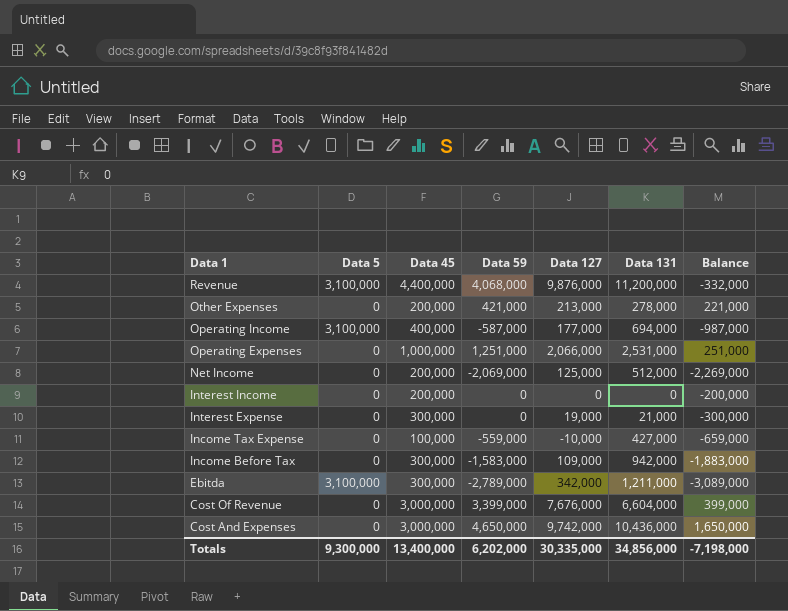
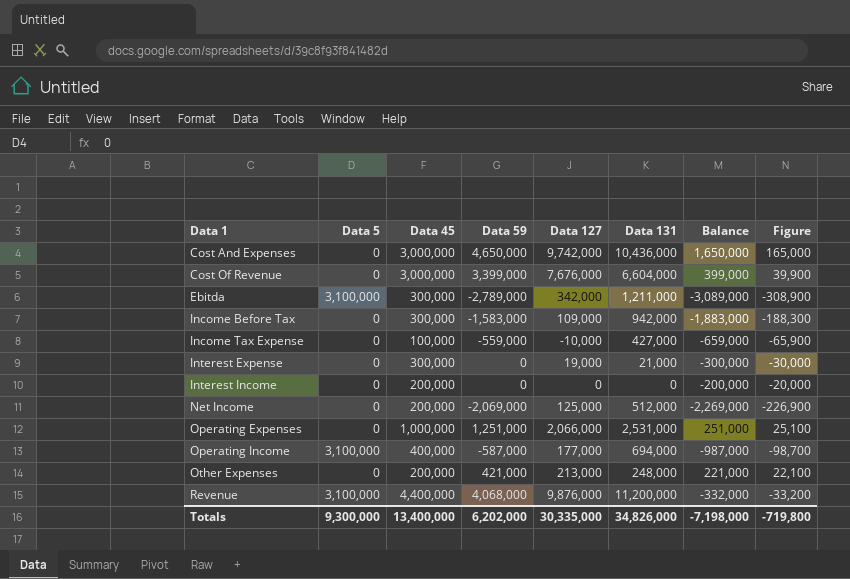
row order: Data 1 descending -> Data 1 ascending
column Figure | formula: none -> [Balance] * 0.1
Other Expenses | Data 131: 278,000 -> 248,000
Totals | Data 131: 34,856,000 -> 34,826,000

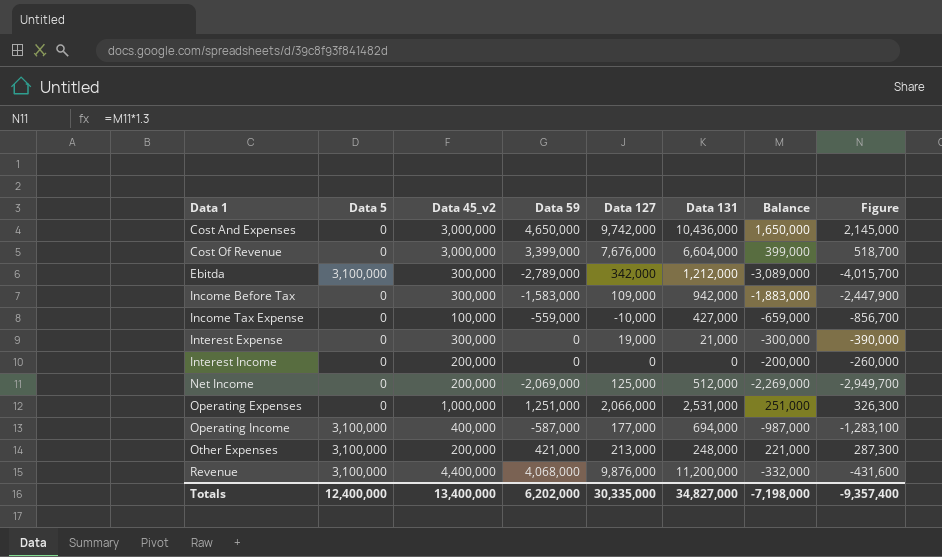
column name: Data 45 -> Data 45_v2
column Figure | formula: [Balance] * 0.1 -> [Balance] * 1.3
Ebitda | Data 131: 1,211,000 -> 1,212,000
Other Expenses | Data 5: 0 -> 3,100,000
Totals | Data 5: 9,300,000 -> 12,400,000
Totals | Data 131: 34,826,000 -> 34,827,000
Totals | Figure: -719,800 -> -9,357,400

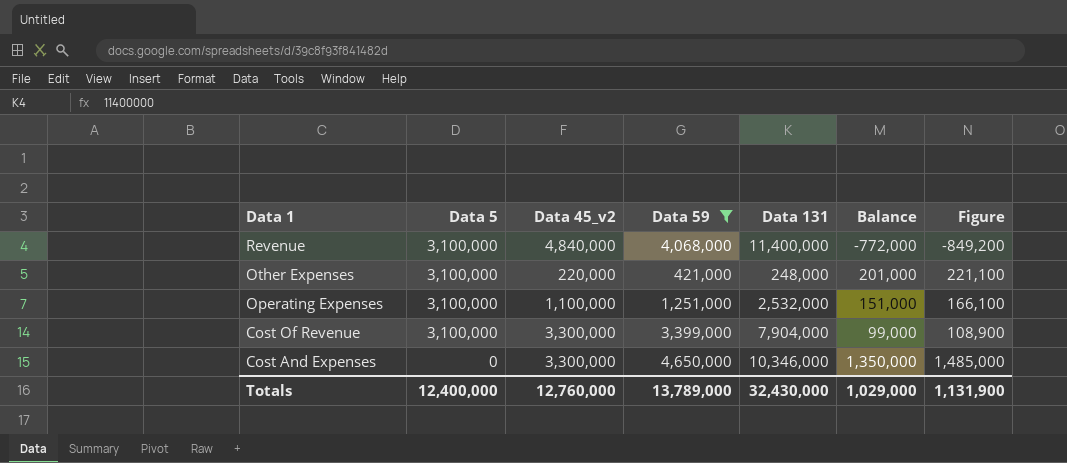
filter: none -> Data 59 >= 421,000
row order: Data 1 ascending -> Data 1 descending
column Data 127 | position: 5 -> none
column Figure | formula: [Balance] * 1.3 -> [Balance] * 1.1
Revenue | Data 45_v2: 4,400,000 -> 4,840,000
Revenue | Data 131: 11,200,000 -> 11,400,000
Revenue | Balance: -332,000 -> -772,000
Other Expenses | Data 45_v2: 200,000 -> 220,000
Other Expenses | Balance: 221,000 -> 201,000
Operating Expenses | Data 5: 0 -> 3,100,000
Operating Expenses | Data 45_v2: 1,000,000 -> 1,100,000
Operating Expenses | Data 131: 2,531,000 -> 2,532,000
Operating Expenses | Balance: 251,000 -> 151,000
Cost Of Revenue | Data 5: 0 -> 3,100,000
Cost Of Revenue | Data 45_v2: 3,000,000 -> 3,300,000
Cost Of Revenue | Data 131: 6,604,000 -> 7,904,000
Cost Of Revenue | Balance: 399,000 -> 99,000
Cost And Expenses | Data 45_v2: 3,000,000 -> 3,300,000
Cost And Expenses | Data 131: 10,436,000 -> 10,346,000
Cost And Expenses | Balance: 1,650,000 -> 1,350,000
Totals | Data 45_v2: 13,400,000 -> 12,760,000
Totals | Data 59: 6,202,000 -> 13,789,000
Totals | Data 131: 34,827,000 -> 32,430,000
Totals | Balance: -7,198,000 -> 1,029,000
Totals | Figure: -9,357,400 -> 1,131,900

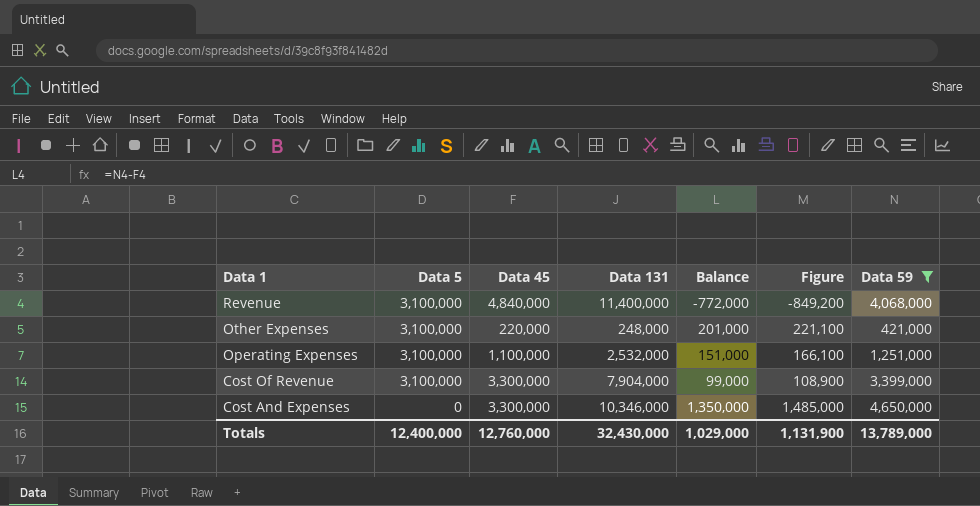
column name: Data 45_v2 -> Data 45
column Data 59 | position: 4 -> 7

